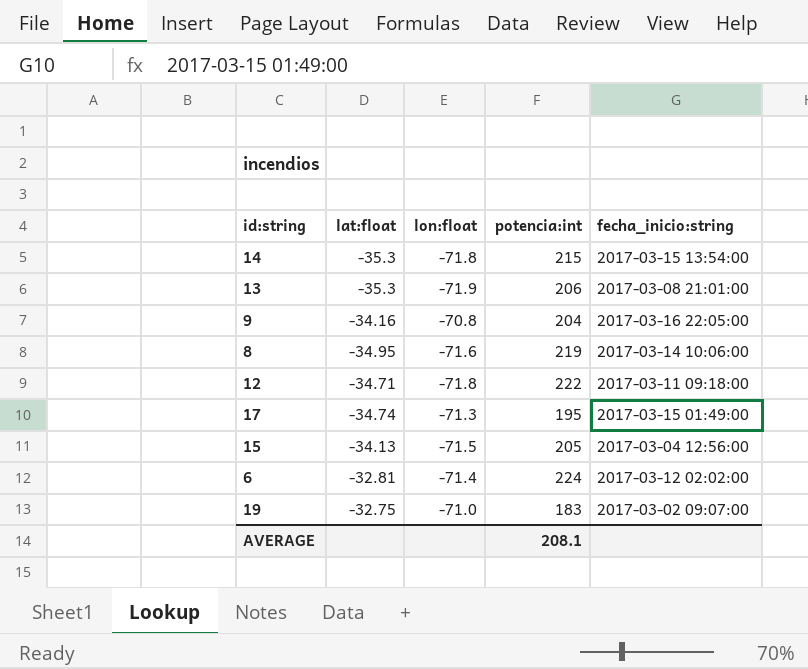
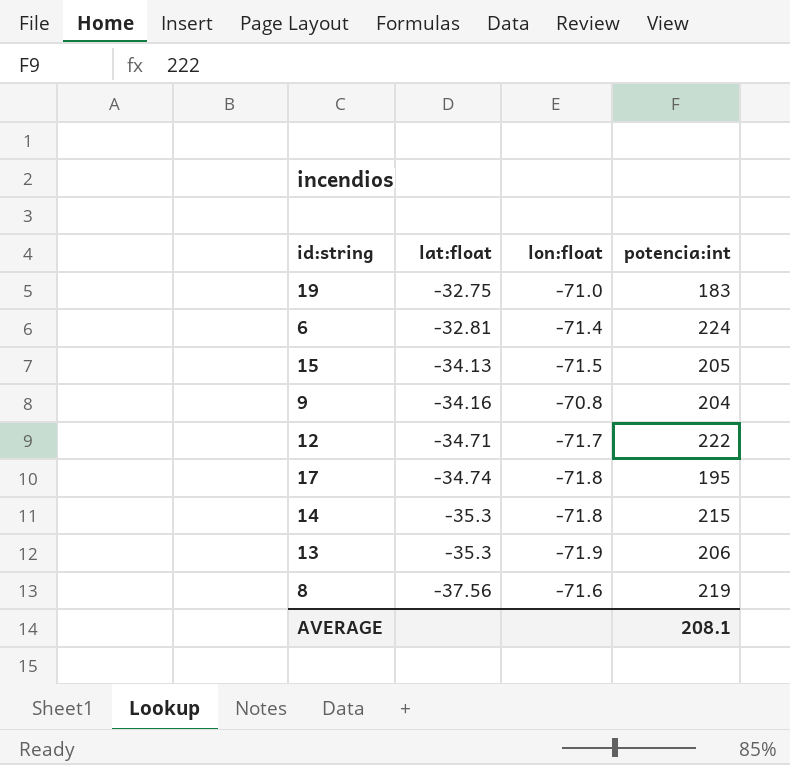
row order: none -> lat:float descending
column fecha_inicio:string | position: 5 -> none
12 | lon:float: -71.8 -> -71.7
17 | lon:float: -71.3 -> -71.8
8 | lat:float: -34.95 -> -37.56

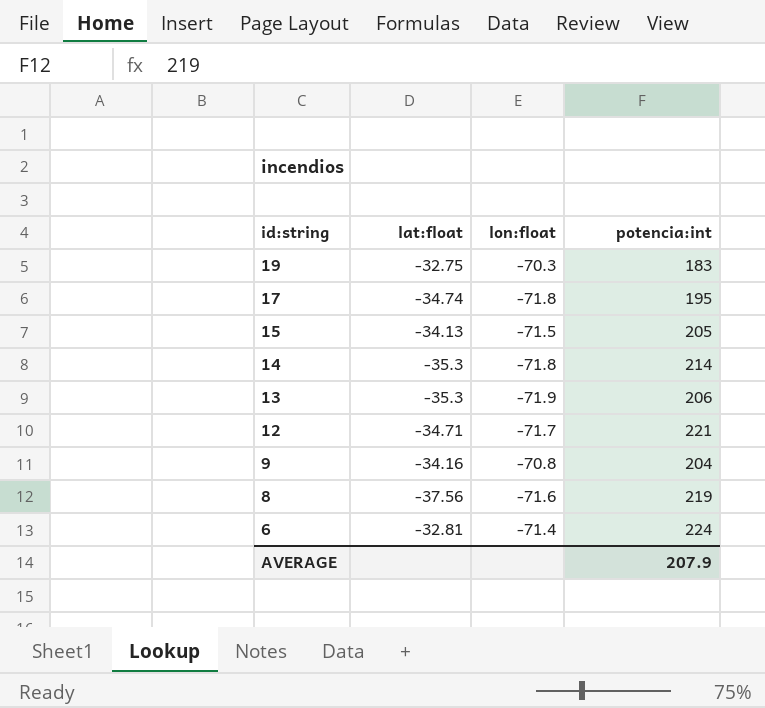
row order: lat:float descending -> id:string descending
19 | lon:float: -71.0 -> -70.3
14 | potencia:int: 215 -> 214
12 | potencia:int: 222 -> 221
AVERAGE | potencia:int: 208.1 -> 207.9

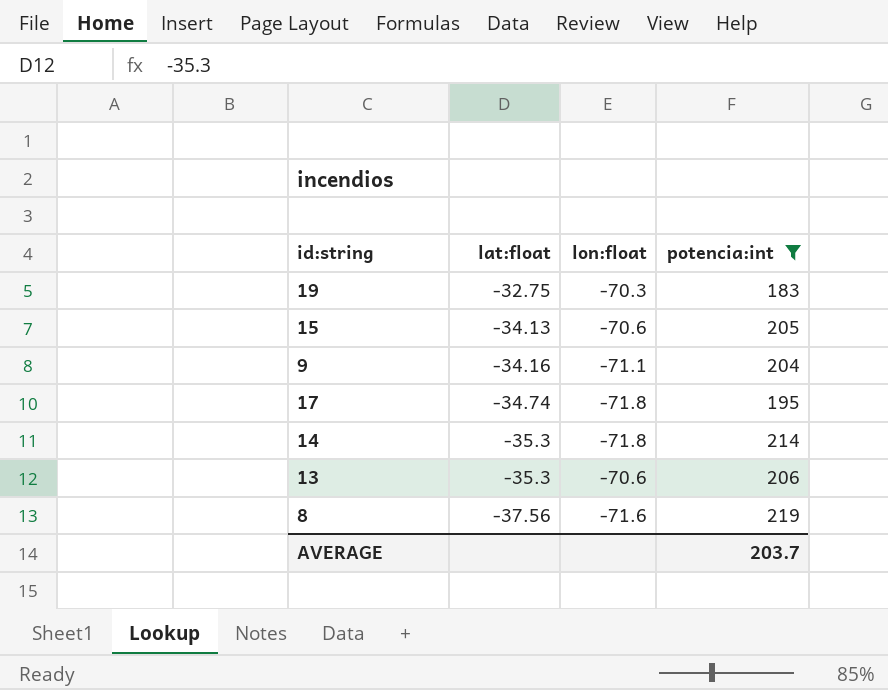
filter: none -> potencia:int <= 219
row order: id:string descending -> lat:float descending
15 | lon:float: -71.5 -> -70.6
9 | lon:float: -70.8 -> -71.1
13 | lon:float: -71.9 -> -70.6
AVERAGE | potencia:int: 207.9 -> 203.7

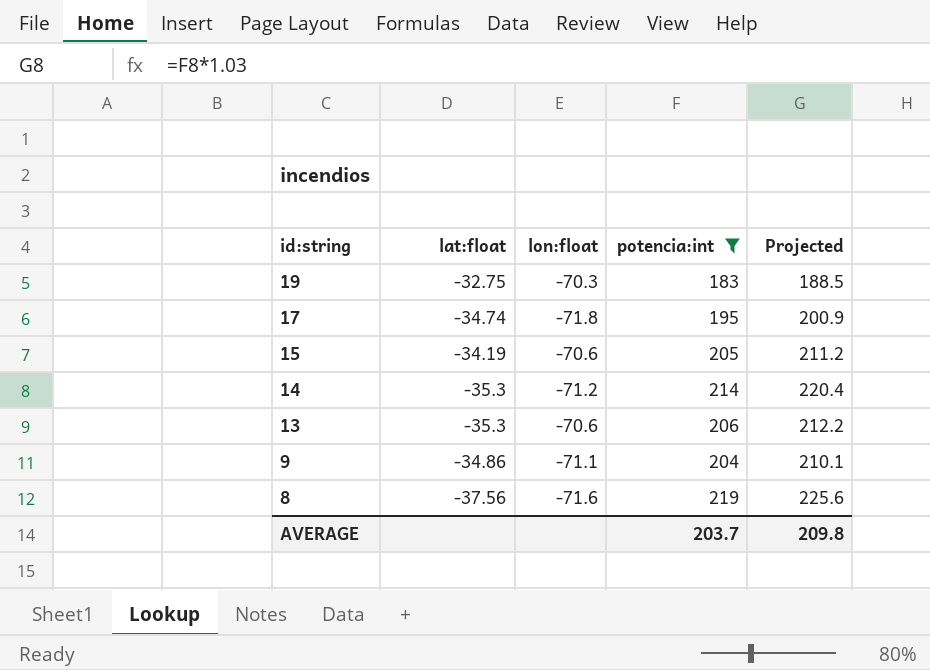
row order: lat:float descending -> id:string descending
column Projected | formula: none -> [potencia:int] * 1.03
15 | lat:float: -34.13 -> -34.19
14 | lon:float: -71.8 -> -71.2
9 | lat:float: -34.16 -> -34.86

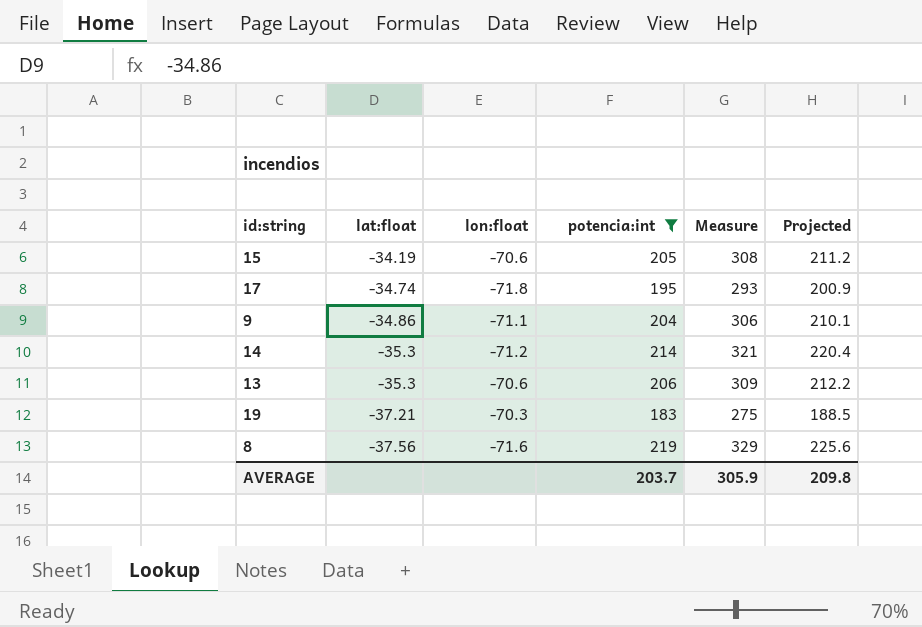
row order: id:string descending -> lat:float descending
column Measure | formula: none -> [potencia:int] * 1.5
19 | lat:float: -32.75 -> -37.21

